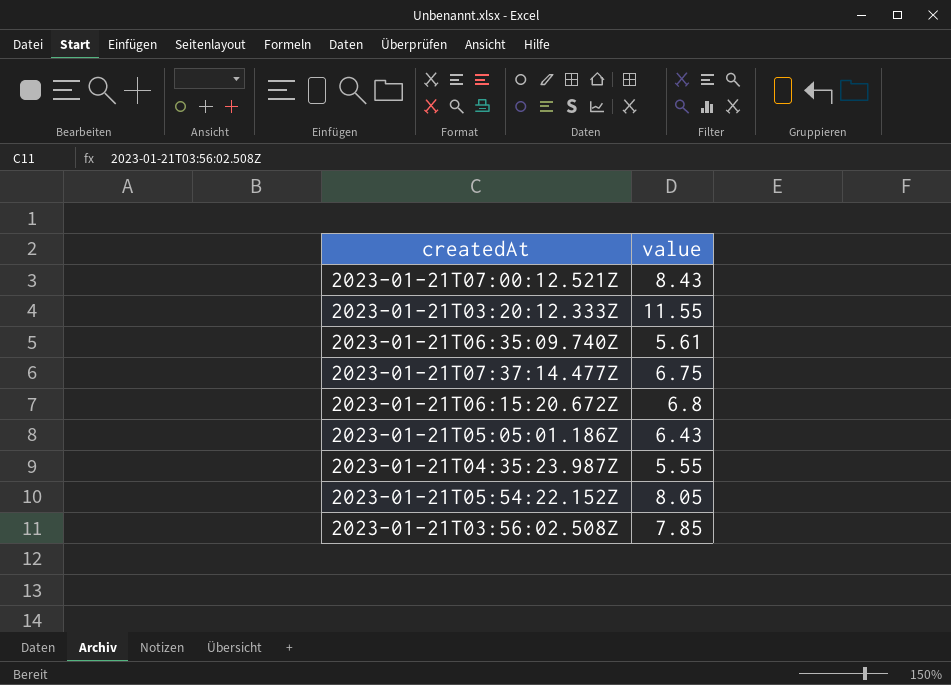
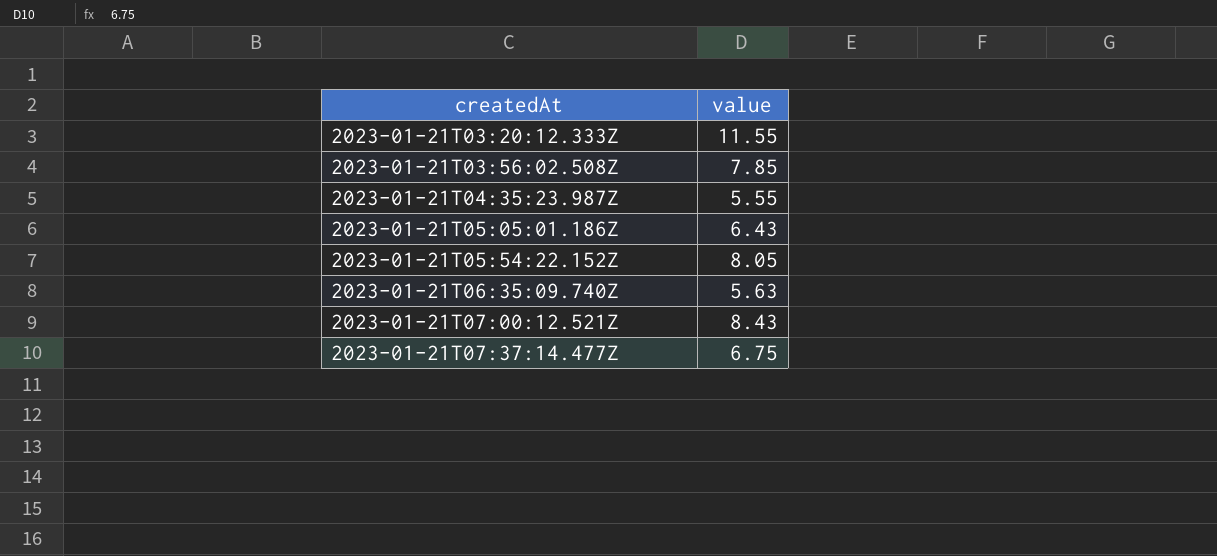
row order: none -> createdAt ascending
row 2023-01-21T06:15:20.672Z: 6.8 -> none
2023-01-21T06:35:09.740Z | value: 5.61 -> 5.63

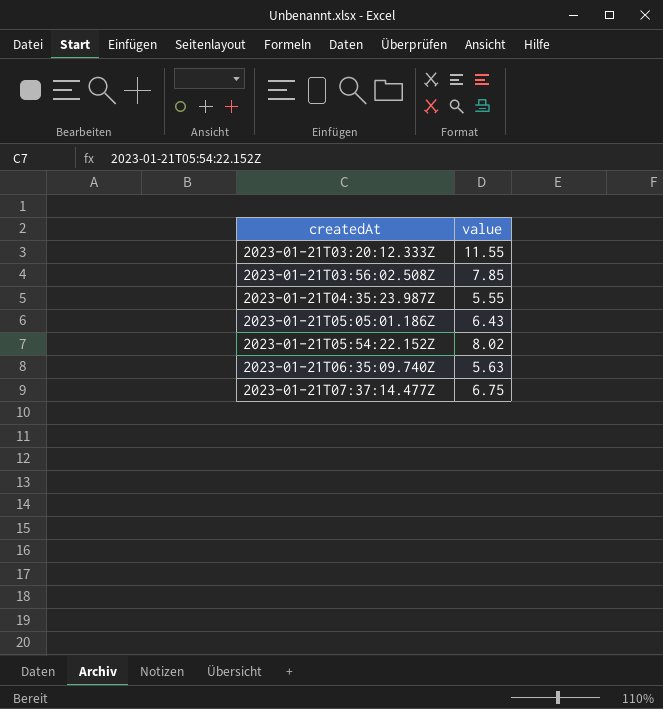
row 2023-01-21T07:00:12.521Z: 8.43 -> none
2023-01-21T05:54:22.152Z | value: 8.05 -> 8.02

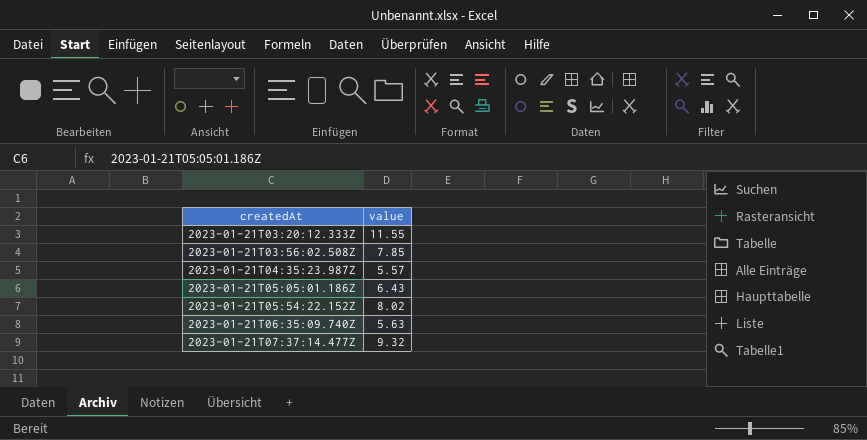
2023-01-21T04:35:23.987Z | value: 5.55 -> 5.57
2023-01-21T07:37:14.477Z | value: 6.75 -> 9.32

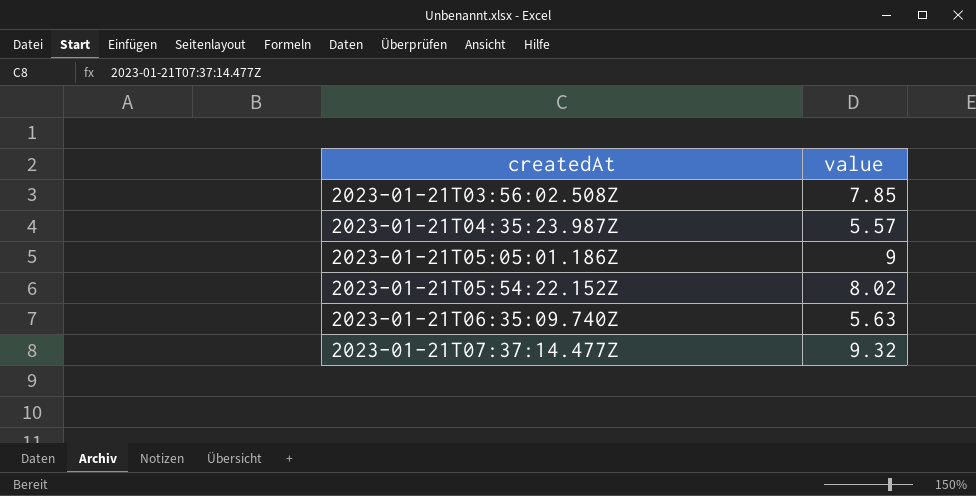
row 2023-01-21T03:20:12.333Z: 11.55 -> none
2023-01-21T05:05:01.186Z | value: 6.43 -> 9

